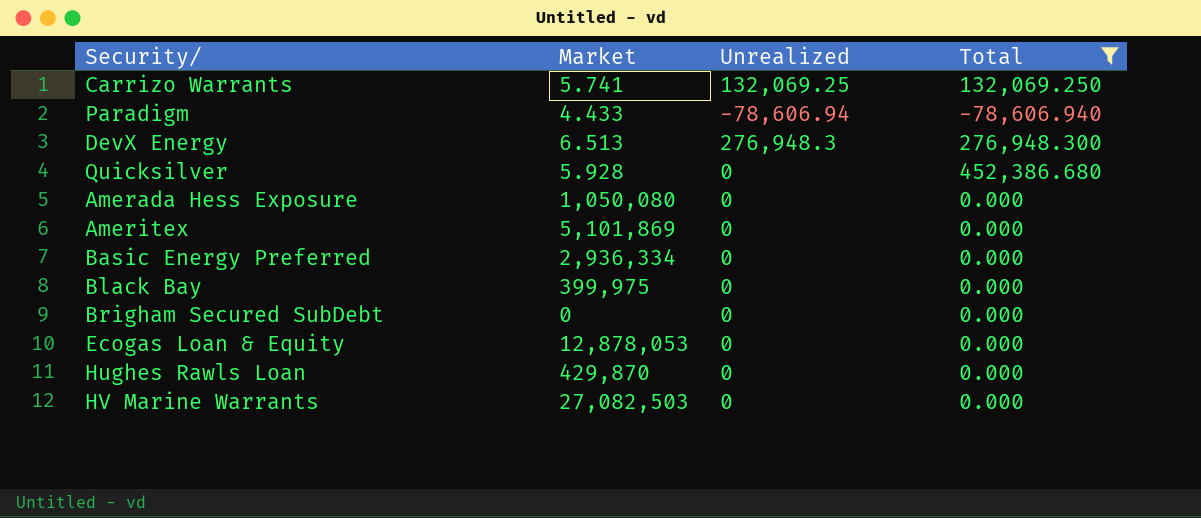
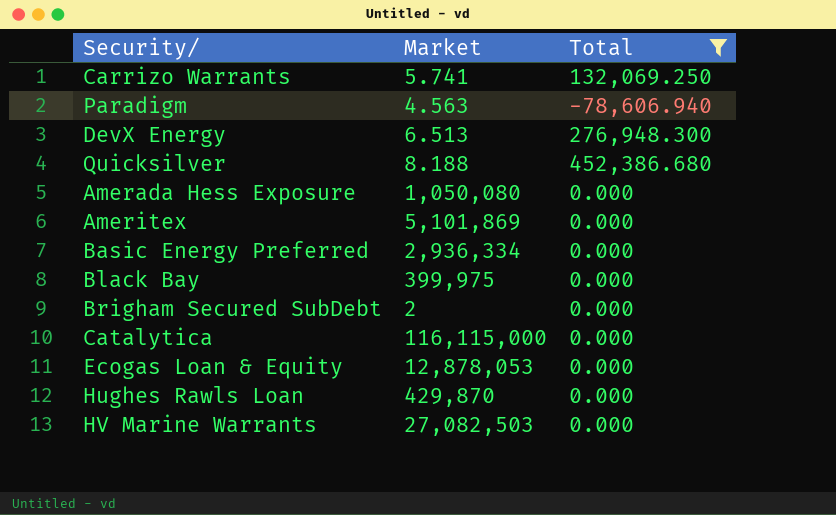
column Unrealized | position: 3 -> none
Paradigm | Market: 4.433 -> 4.563
Quicksilver | Market: 5.928 -> 8.188
Brigham Secured SubDebt | Market: 0 -> 2
row Catalytica: none -> 116,115,000 | 0.000

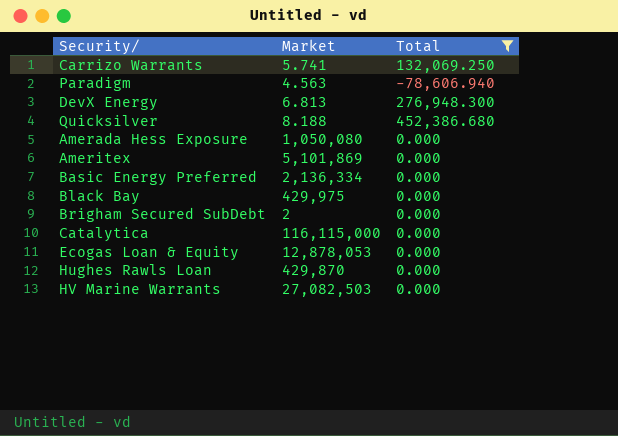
DevX Energy | Market: 6.513 -> 6.813
Basic Energy Preferred | Market: 2,936,334 -> 2,136,334
Black Bay | Market: 399,975 -> 429,975

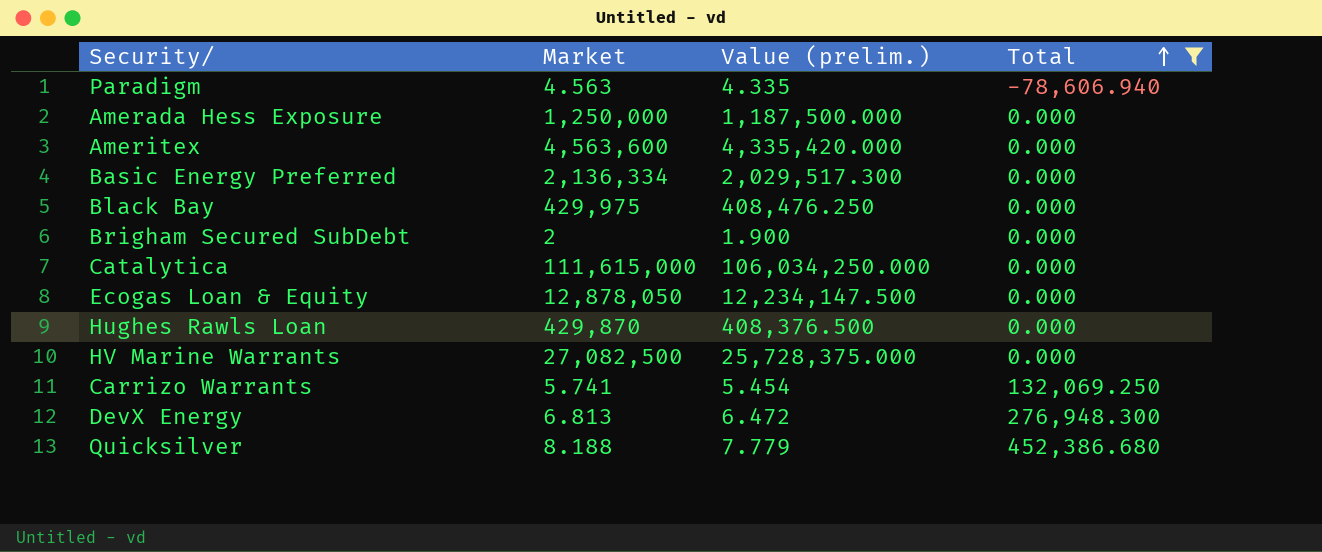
row order: none -> Total ascending
column Value (prelim.) | formula: none -> [Market] * 0.95
Amerada Hess Exposure | Market: 1,050,080 -> 1,250,000
Ameritex | Market: 5,101,869 -> 4,563,600
Catalytica | Market: 116,115,000 -> 111,615,000
Ecogas Loan & Equity | Market: 12,878,053 -> 12,878,050
HV Marine Warrants | Market: 27,082,503 -> 27,082,500

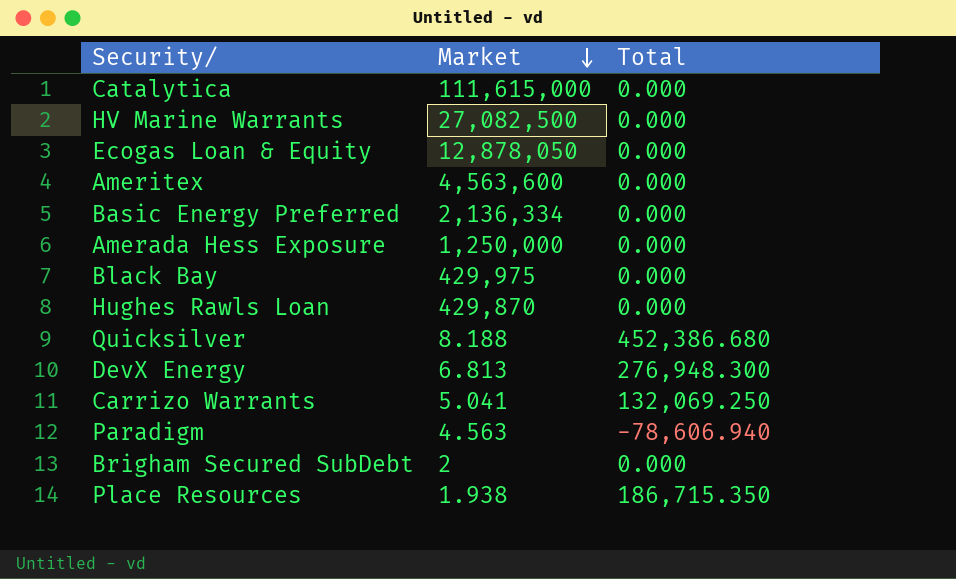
filter: Total != 186,715.350 -> none
row order: Total ascending -> Market descending
column Value (prelim.) | formula: [Market] * 0.95 -> none
Carrizo Warrants | Market: 5.741 -> 5.041

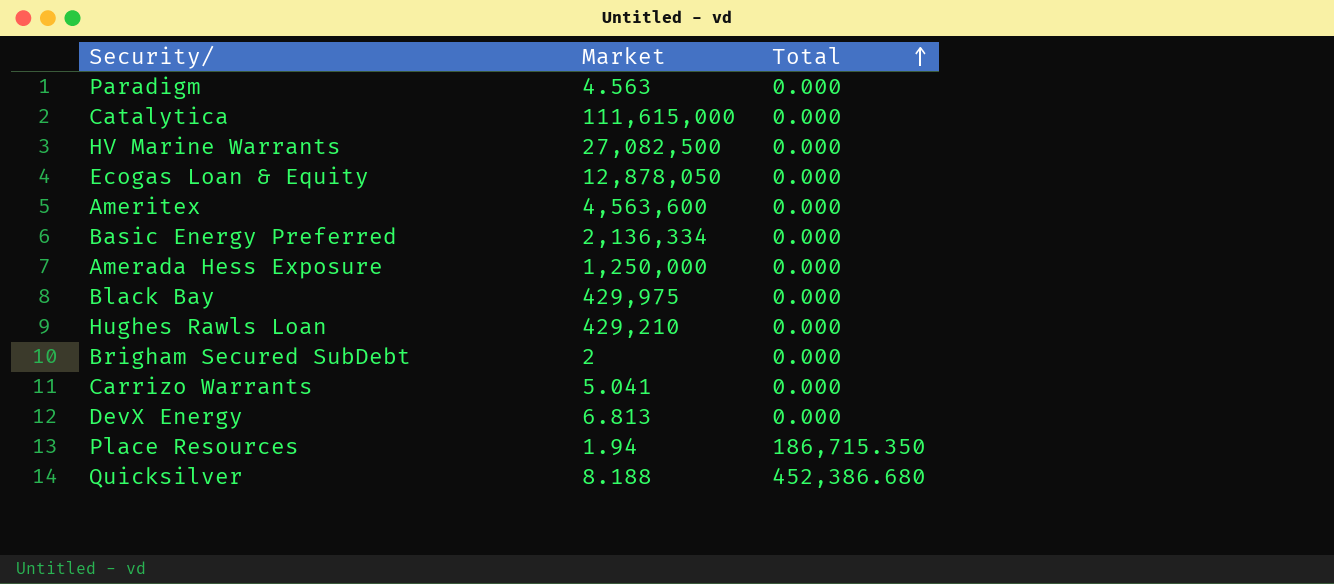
row order: Market descending -> Total ascending
Paradigm | Total: -78,606.940 -> 0.000
Hughes Rawls Loan | Market: 429,870 -> 429,210
Carrizo Warrants | Total: 132,069.250 -> 0.000
DevX Energy | Total: 276,948.300 -> 0.000
Place Resources | Market: 1.938 -> 1.94

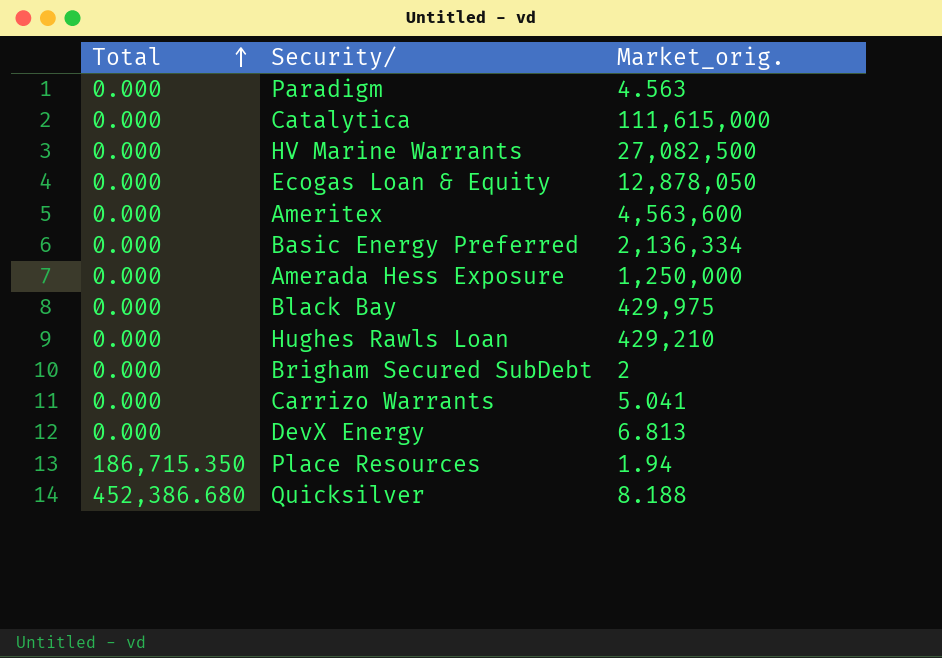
column Total | position: 3 -> 1
column name: Market -> Market_orig.

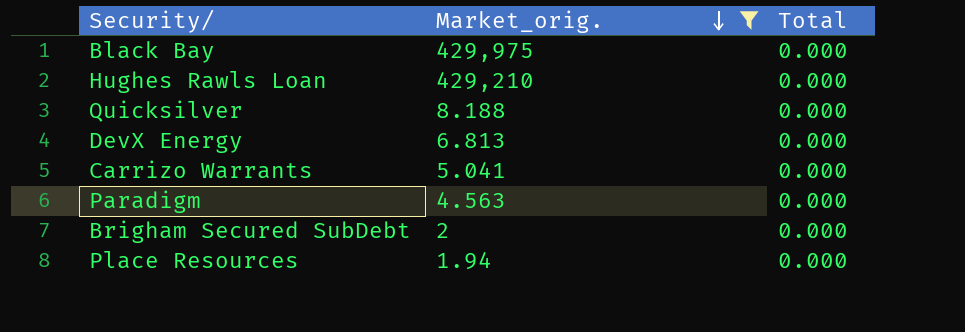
filter: none -> Market_orig. <= 429,975
row order: Total ascending -> Market_orig. descending
column Total | position: 1 -> 3
Quicksilver | Total: 452,386.680 -> 0.000
Place Resources | Total: 186,715.350 -> 0.000

